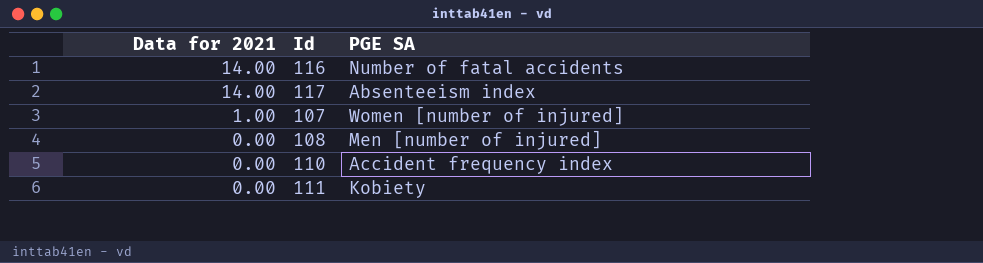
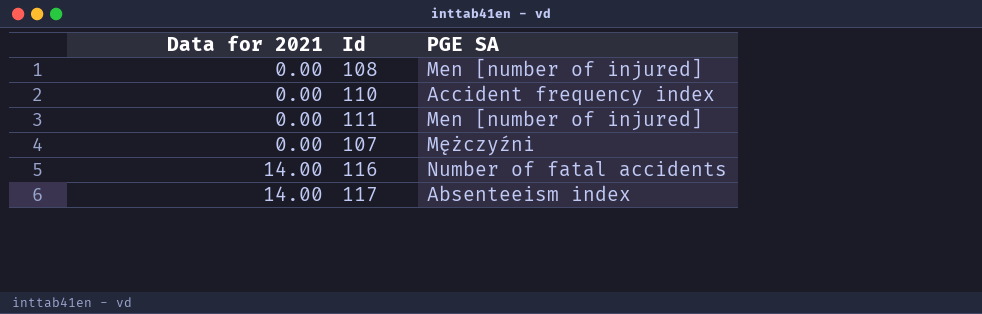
row order: Data for 2021 descending -> Data for 2021 ascending
111 | PGE SA: Kobiety -> Men [number of injured]
107 | Data for 2021: 1.00 -> 0.00
107 | PGE SA: Women [number of injured] -> Mężczyźni

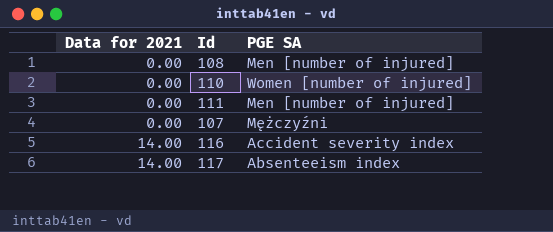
110 | PGE SA: Accident frequency index -> Women [number of injured]
116 | PGE SA: Number of fatal accidents -> Accident severity index

